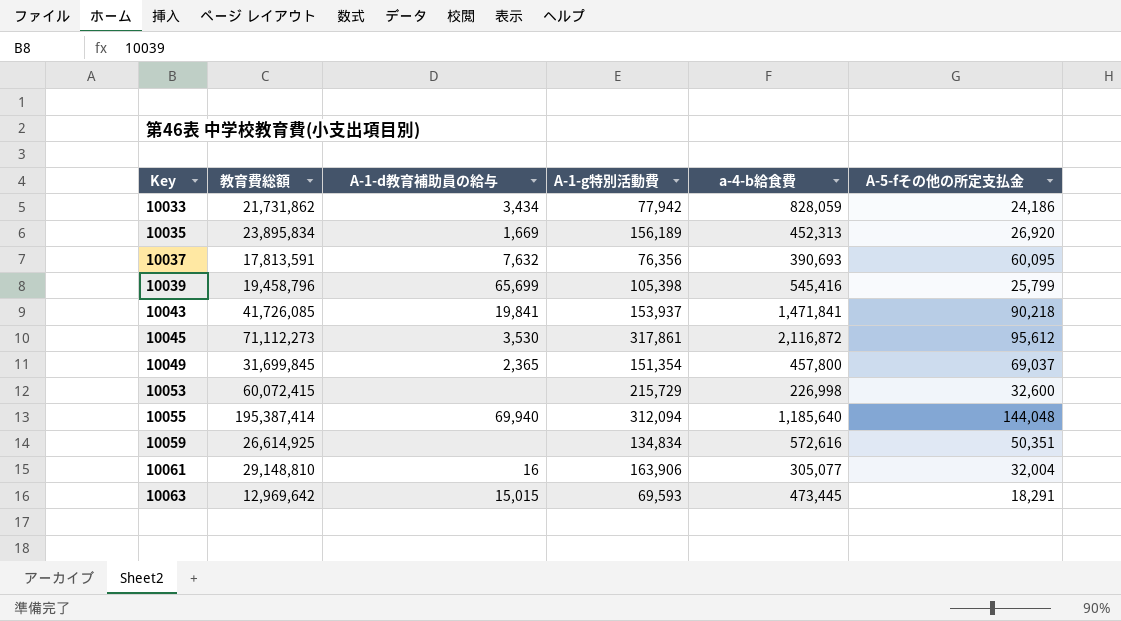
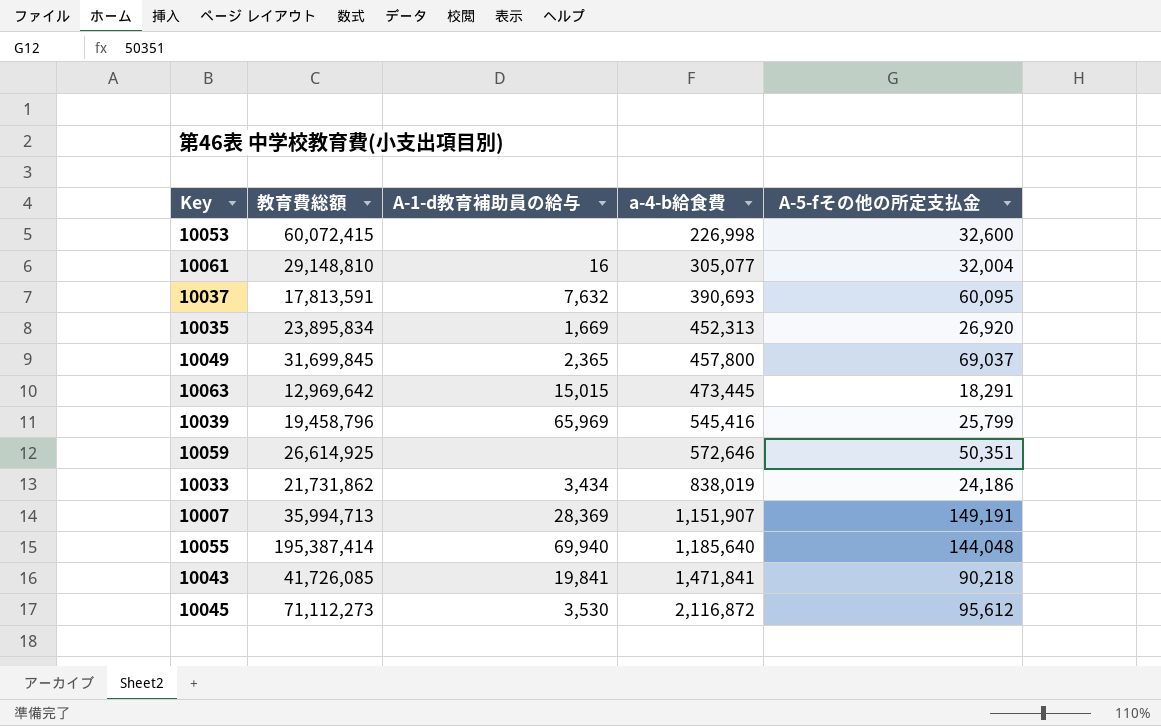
row order: Key ascending -> a-4-b給食費 ascending
column A-1-g特別活動費 | position: 4 -> none
10039 | A-1-d教育補助員の給与: 65,699 -> 65,969
10059 | a-4-b給食費: 572,616 -> 572,646
10033 | a-4-b給食費: 828,059 -> 838,019
row 10007: none -> 35,994,713 | 28,369 | 1,151,907 | 149,191

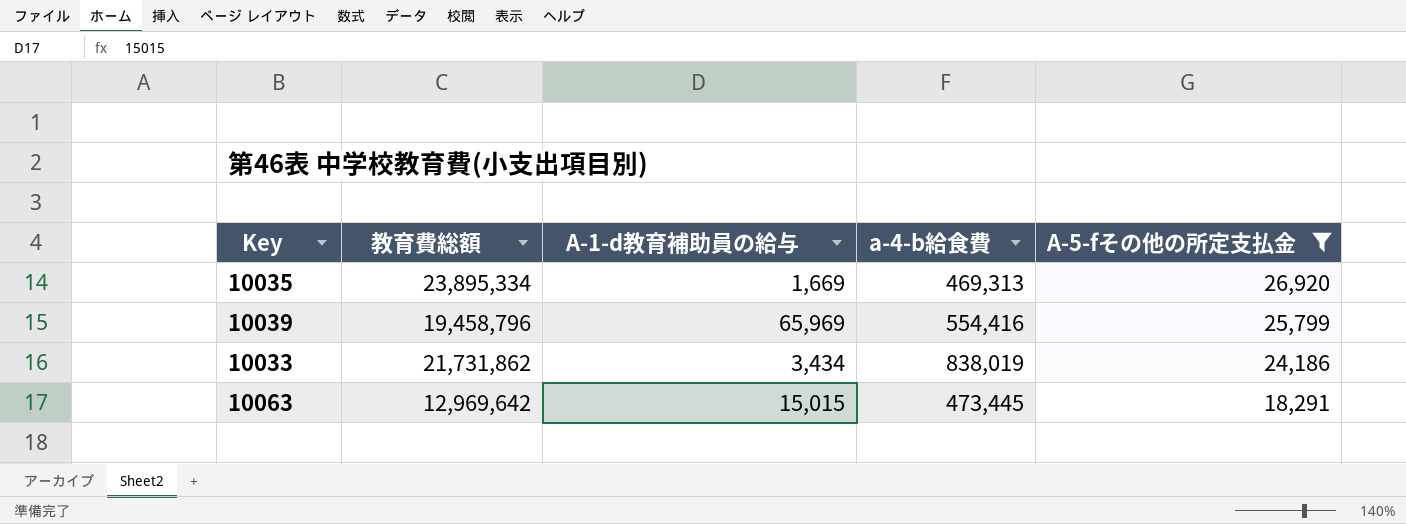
filter: none -> A-5-fその他の所定支払金 <= 26,920
row order: a-4-b給食費 ascending -> A-5-fその他の所定支払金 descending
10035 | 教育費総額: 23,895,834 -> 23,895,334
10035 | a-4-b給食費: 452,313 -> 469,313
10039 | a-4-b給食費: 545,416 -> 554,416

